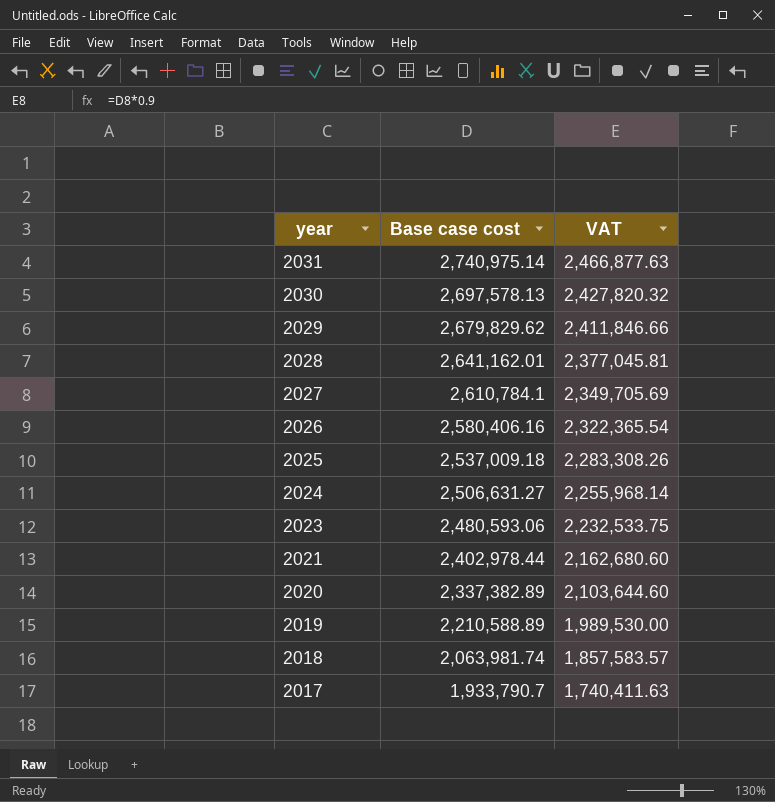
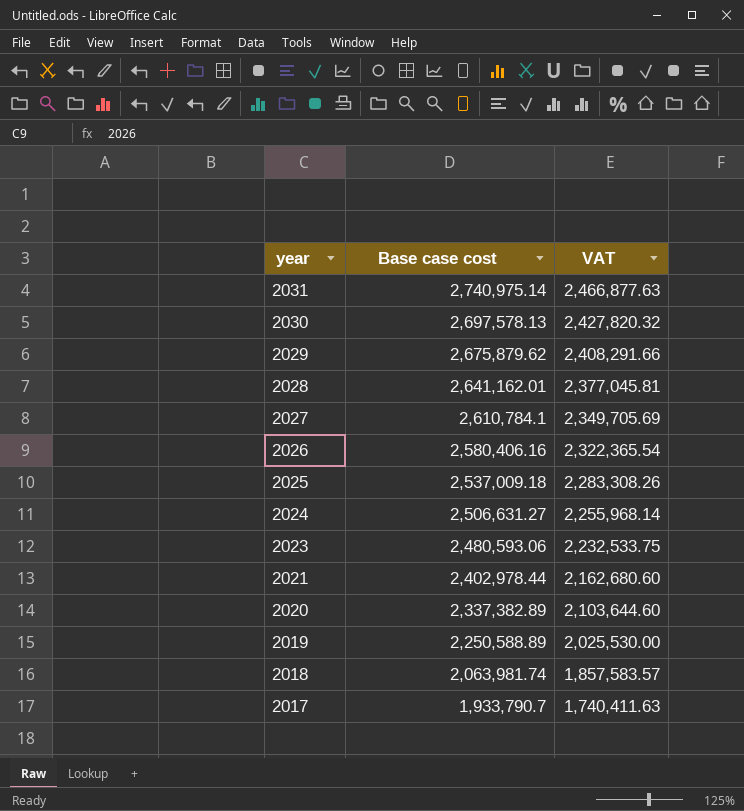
2029 | Base case cost: 2,679,829.62 -> 2,675,879.62
2029 | VAT: 2,411,846.66 -> 2,408,291.66
2019 | Base case cost: 2,210,588.89 -> 2,250,588.89
2019 | VAT: 1,989,530.00 -> 2,025,530.00

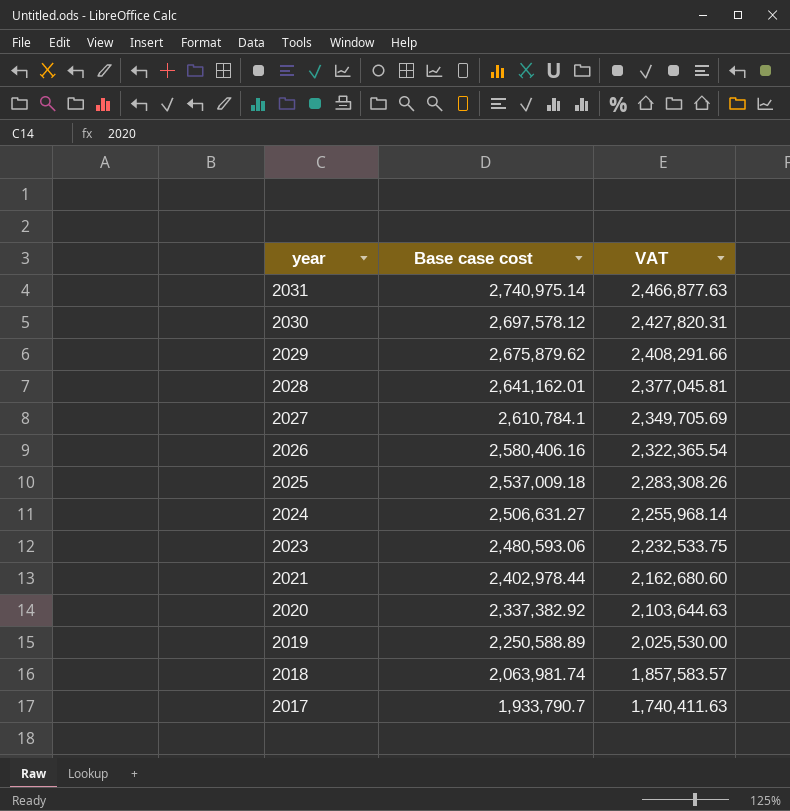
2030 | Base case cost: 2,697,578.13 -> 2,697,578.12
2030 | VAT: 2,427,820.32 -> 2,427,820.31
2020 | Base case cost: 2,337,382.89 -> 2,337,382.92
2020 | VAT: 2,103,644.60 -> 2,103,644.63

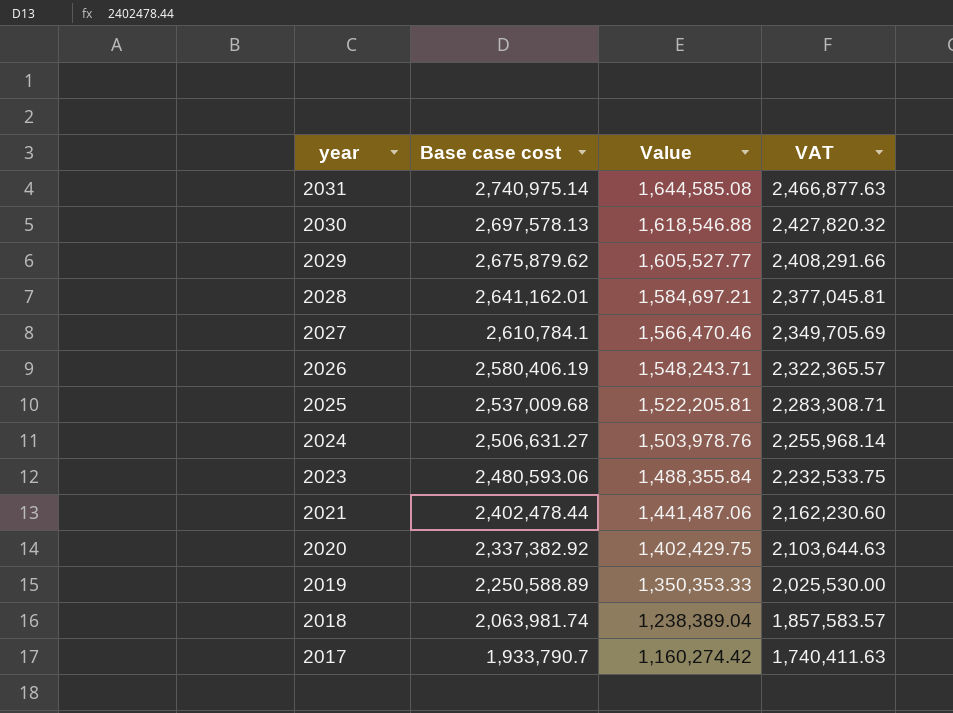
column Value | formula: none -> [Base case cost] * 0.6
2030 | Base case cost: 2,697,578.12 -> 2,697,578.13
2030 | VAT: 2,427,820.31 -> 2,427,820.32
2026 | Base case cost: 2,580,406.16 -> 2,580,406.19
2026 | VAT: 2,322,365.54 -> 2,322,365.57
2025 | Base case cost: 2,537,009.18 -> 2,537,009.68
2025 | VAT: 2,283,308.26 -> 2,283,308.71
2021 | Base case cost: 2,402,978.44 -> 2,402,478.44
2021 | VAT: 2,162,680.60 -> 2,162,230.60

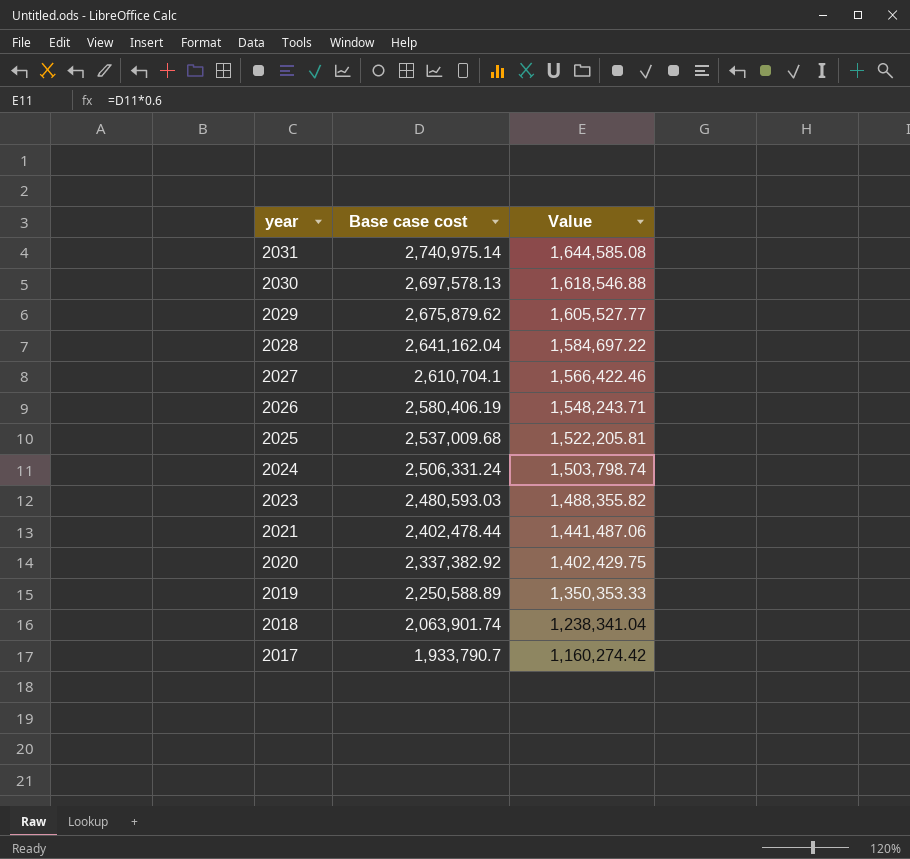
column VAT | formula: [Base case cost] * 0.9 -> none
2028 | Base case cost: 2,641,162.01 -> 2,641,162.04
2028 | Value: 1,584,697.21 -> 1,584,697.22
2027 | Base case cost: 2,610,784.1 -> 2,610,704.1
2027 | Value: 1,566,470.46 -> 1,566,422.46
2024 | Base case cost: 2,506,631.27 -> 2,506,331.24
2024 | Value: 1,503,978.76 -> 1,503,798.74
2023 | Base case cost: 2,480,593.06 -> 2,480,593.03
2023 | Value: 1,488,355.84 -> 1,488,355.82
2018 | Base case cost: 2,063,981.74 -> 2,063,901.74
2018 | Value: 1,238,389.04 -> 1,238,341.04

